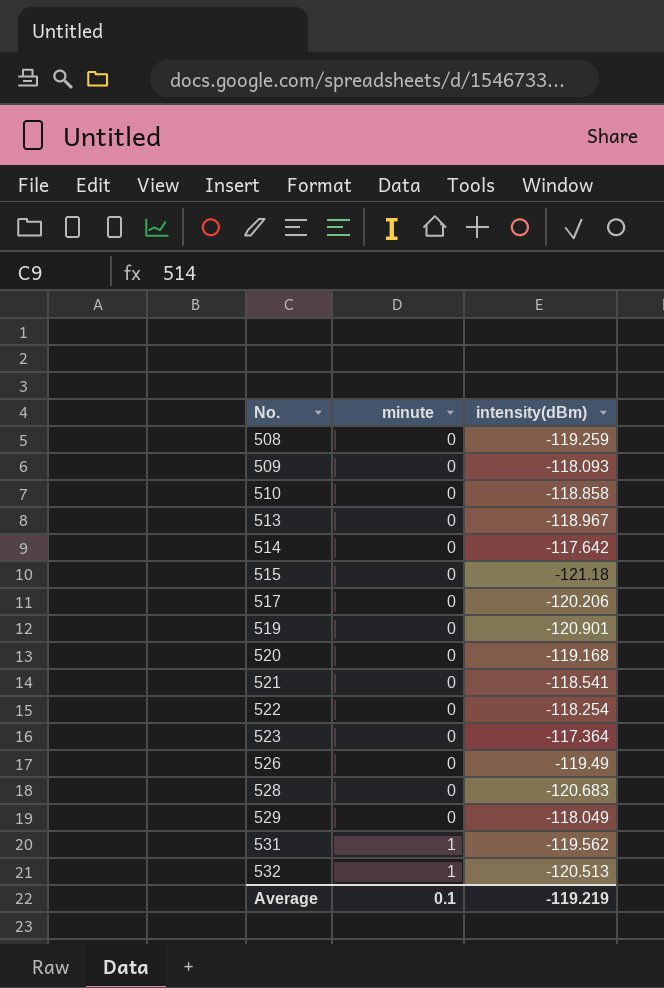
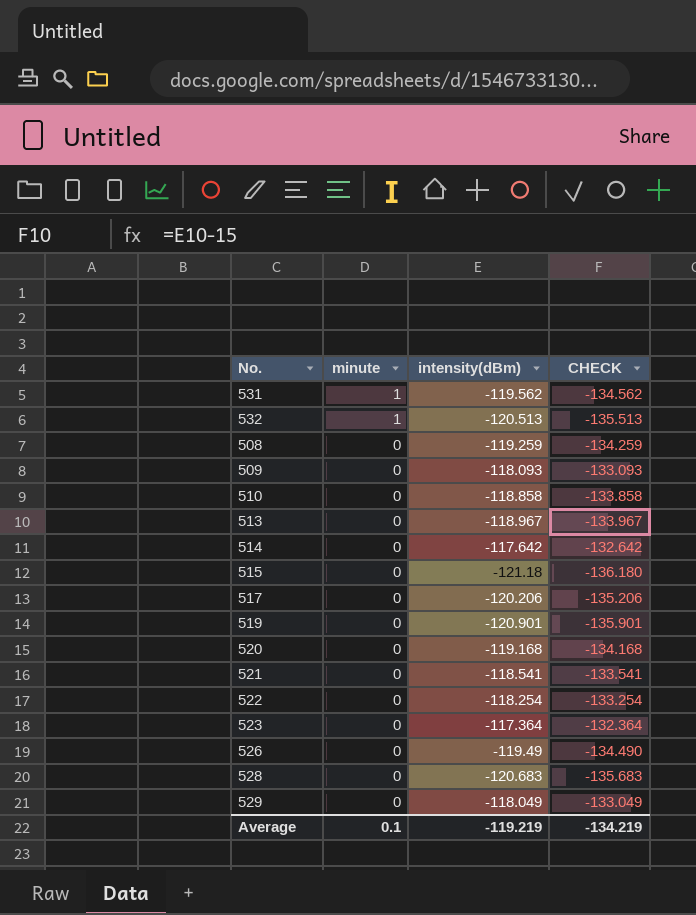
row order: No. ascending -> minute descending
column CHECK | formula: none -> [intensity(dBm)] - 15

